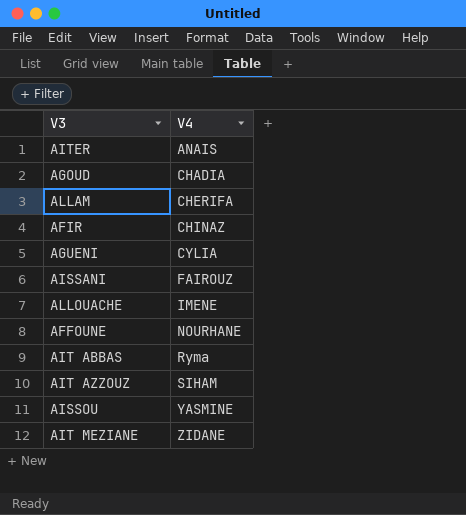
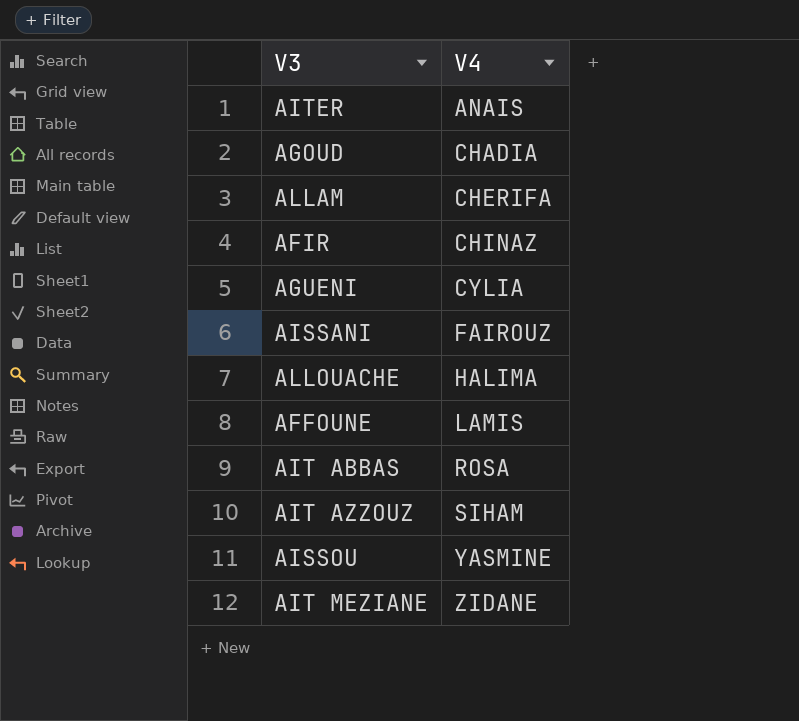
ALLOUACHE | V4: IMENE -> HALIMA
AFFOUNE | V4: NOURHANE -> LAMIS
AIT ABBAS | V4: Ryma -> ROSA

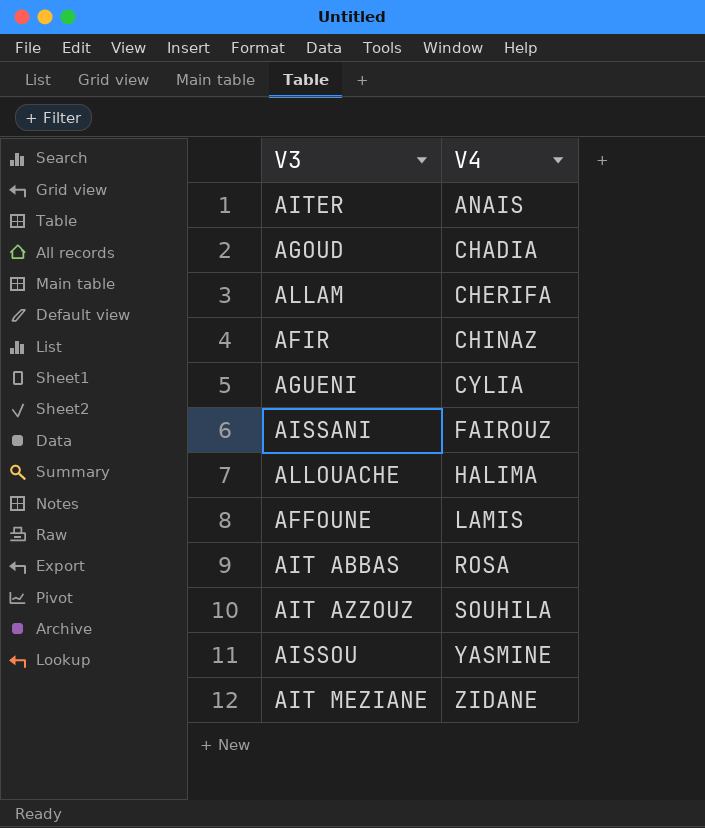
AIT AZZOUZ | V4: SIHAM -> SOUHILA

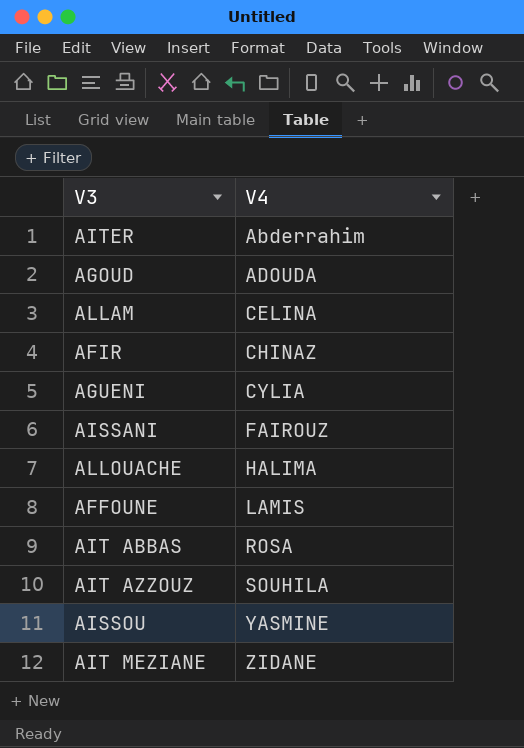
AITER | V4: ANAIS -> Abderrahim
AGOUD | V4: CHADIA -> ADOUDA
ALLAM | V4: CHERIFA -> CELINA

